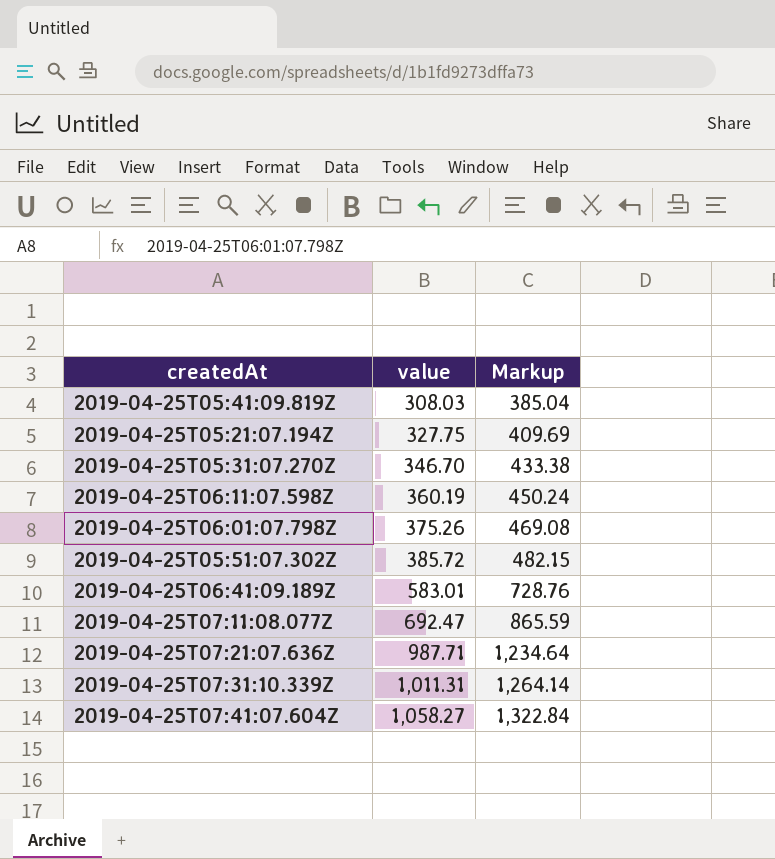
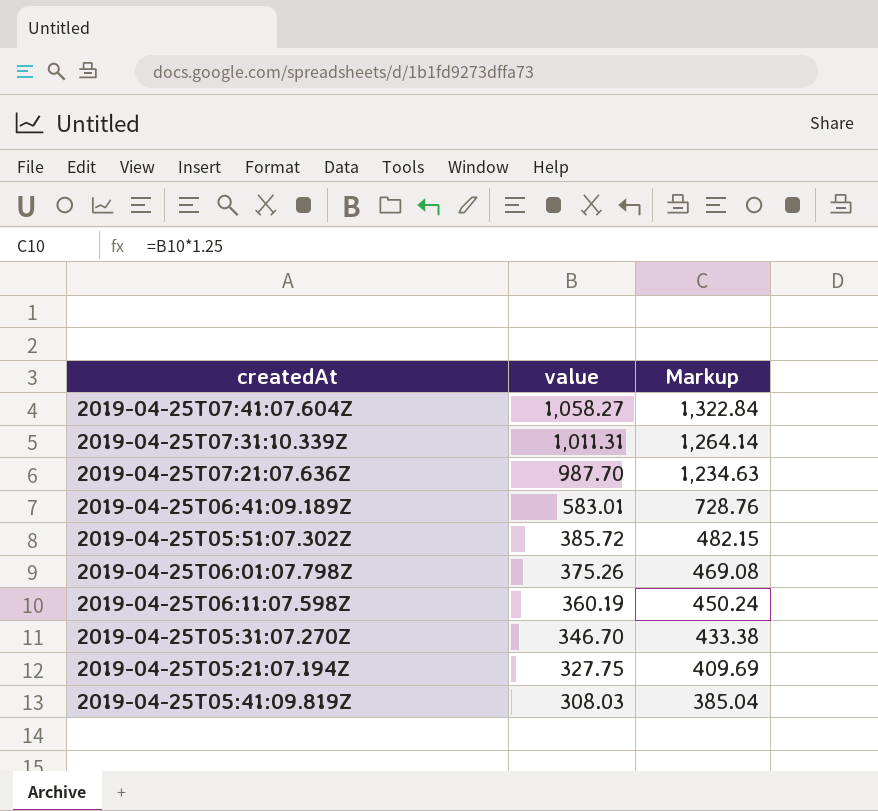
row order: value ascending -> value descending
row 2019-04-25T07:11:08.077Z: 692.47 | 865.59 -> none
2019-04-25T07:21:07.636Z | value: 987.71 -> 987.70
2019-04-25T07:21:07.636Z | Markup: 1,234.64 -> 1,234.63

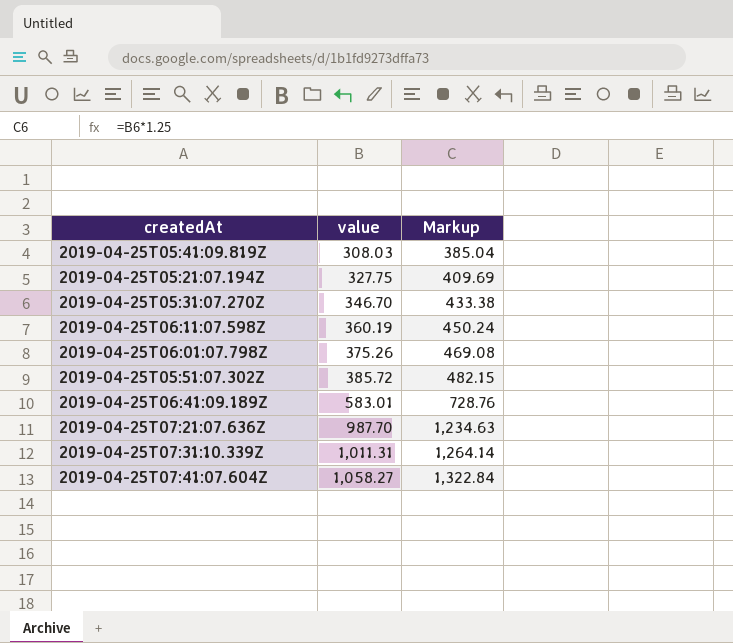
row order: value descending -> value ascending

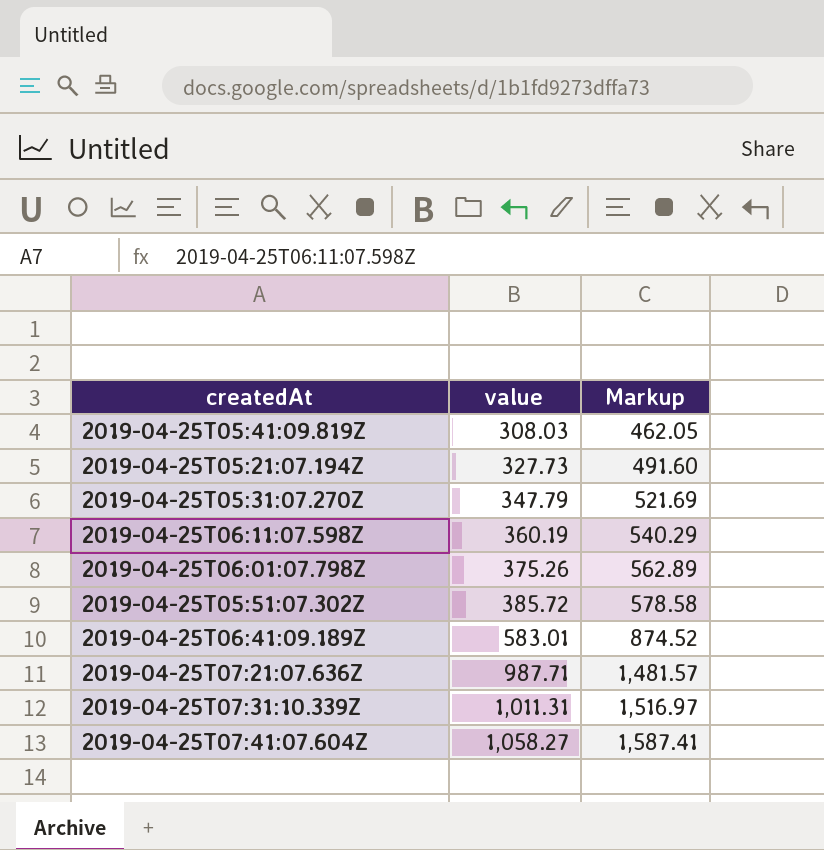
column Markup | formula: [value] * 1.25 -> [value] * 1.5
2019-04-25T05:21:07.194Z | value: 327.75 -> 327.73
2019-04-25T05:31:07.270Z | value: 346.70 -> 347.79
2019-04-25T07:21:07.636Z | value: 987.70 -> 987.71

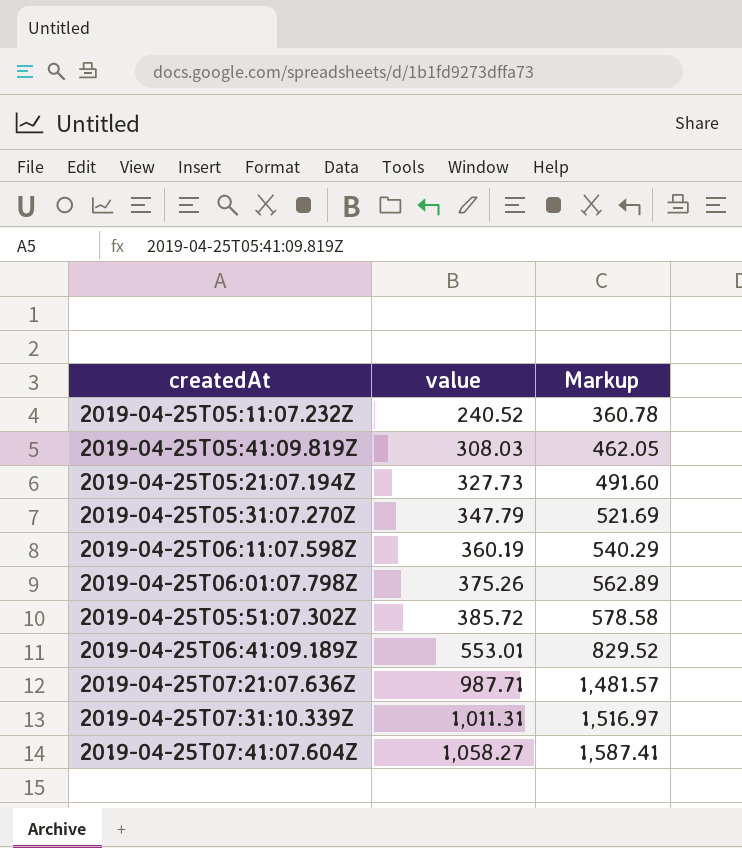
row 2019-04-25T05:11:07.232Z: none -> 240.52 | 360.78
2019-04-25T06:41:09.189Z | value: 583.01 -> 553.01
2019-04-25T06:41:09.189Z | Markup: 874.52 -> 829.52

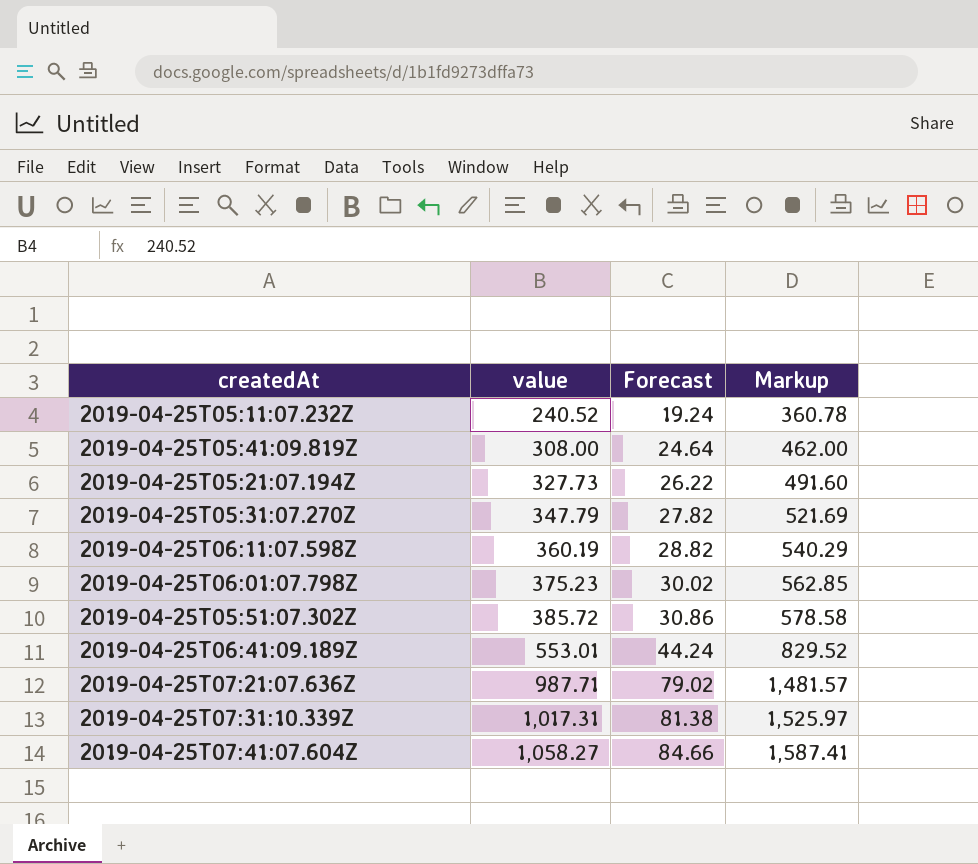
column Forecast | formula: none -> [value] * 0.08
2019-04-25T05:41:09.819Z | value: 308.03 -> 308.00
2019-04-25T05:41:09.819Z | Markup: 462.05 -> 462.00
2019-04-25T06:01:07.798Z | value: 375.26 -> 375.23
2019-04-25T06:01:07.798Z | Markup: 562.89 -> 562.85
2019-04-25T07:31:10.339Z | value: 1,011.31 -> 1,017.31
2019-04-25T07:31:10.339Z | Markup: 1,516.97 -> 1,525.97

